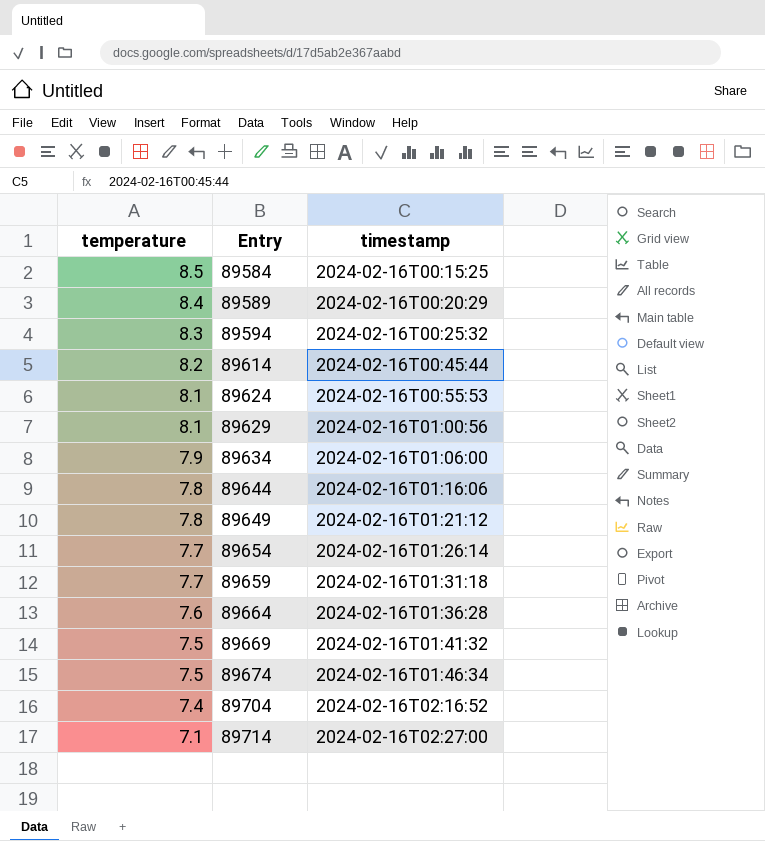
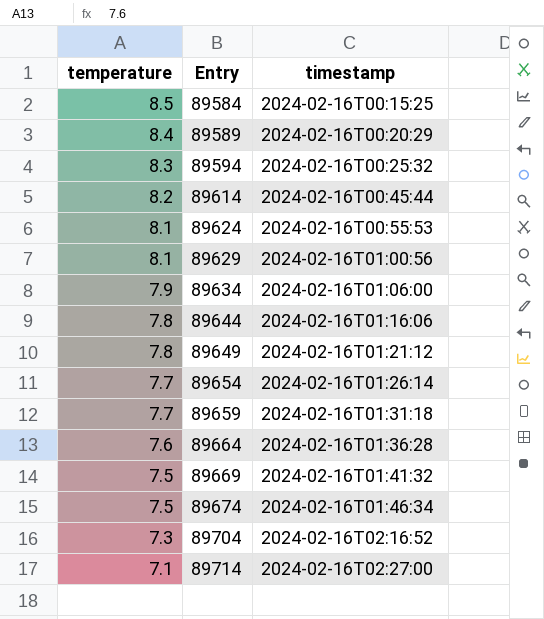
89704 | temperature: 7.4 -> 7.3

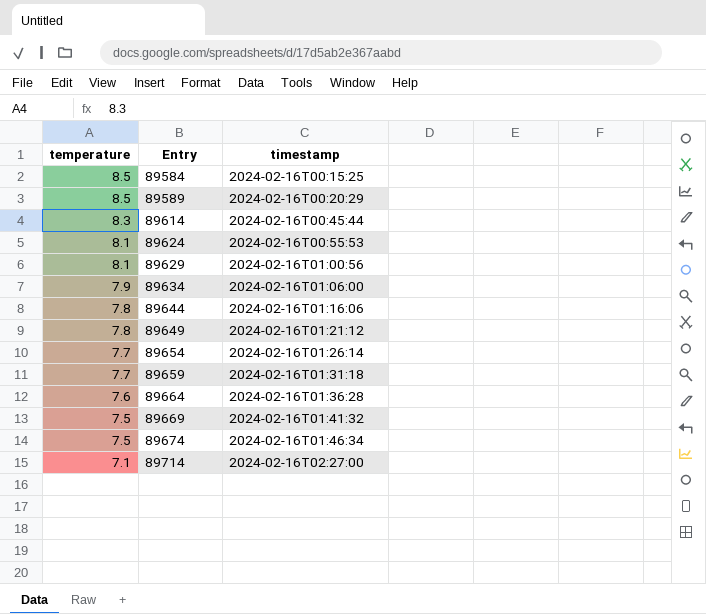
row 89594: 8.3 | 2024-02-16T00:25:32 -> none
row 89704: 7.3 | 2024-02-16T02:16:52 -> none
89589 | temperature: 8.4 -> 8.5
89614 | temperature: 8.2 -> 8.3

